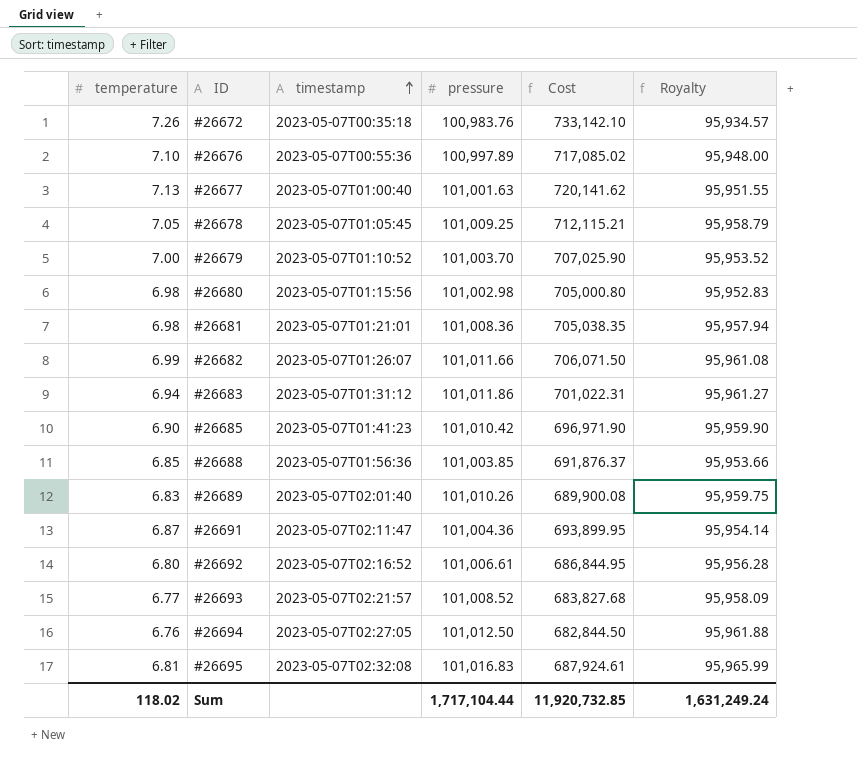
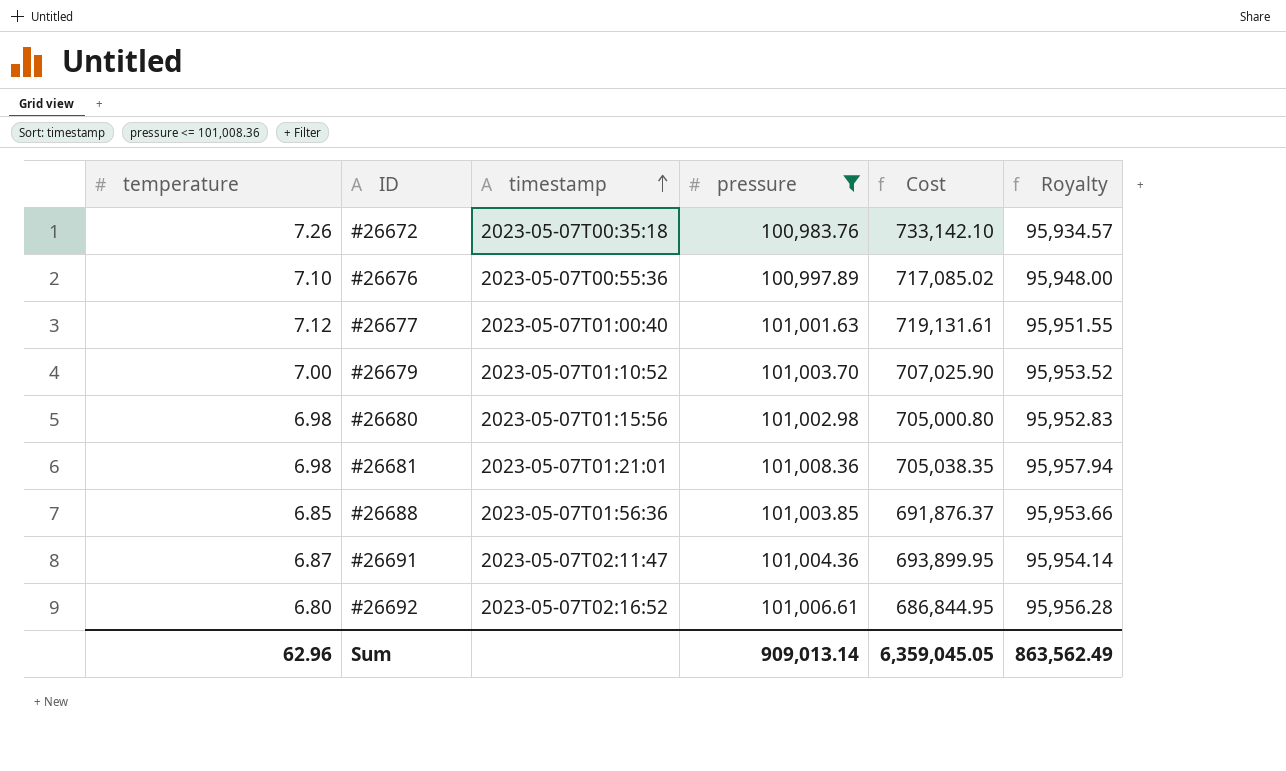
filter: none -> pressure <= 101,008.36
#26677 | temperature: 7.13 -> 7.12
#26677 | Cost: 720,141.62 -> 719,131.61
Sum | temperature: 118.02 -> 62.96
Sum | pressure: 1,717,104.44 -> 909,013.14
Sum | Cost: 11,920,732.85 -> 6,359,045.05
Sum | Royalty: 1,631,249.24 -> 863,562.49

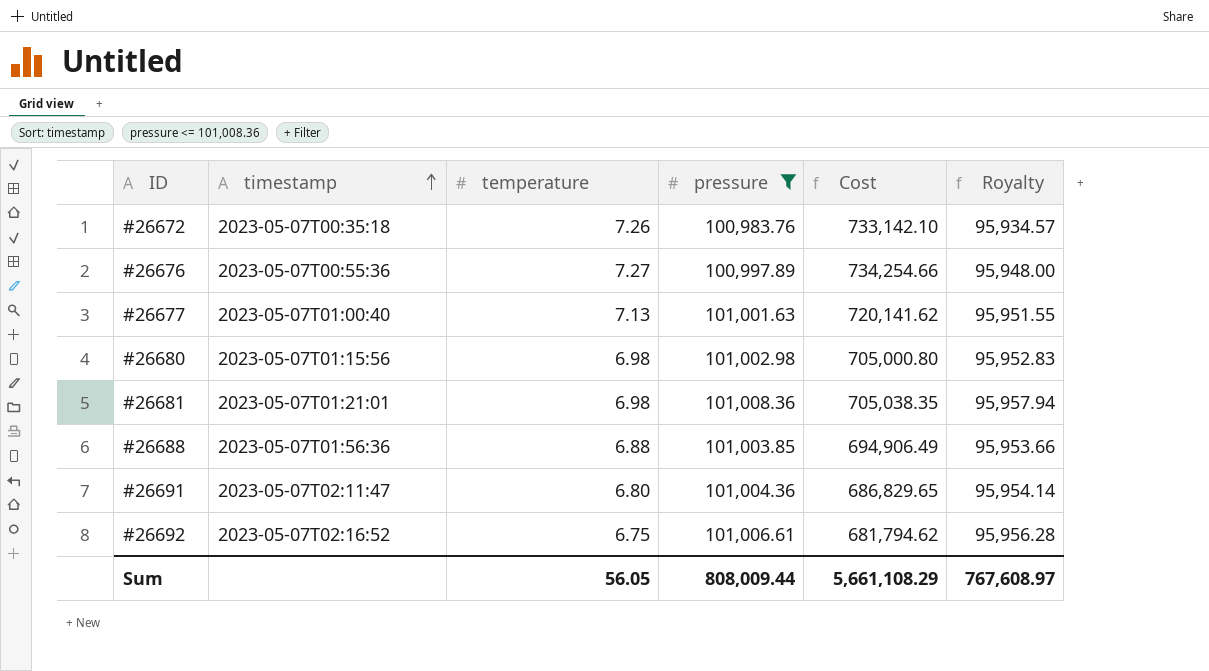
column temperature | position: 1 -> 3
row #26679: 7.00 | 2023-05-07T01:10:52 | 101,003.70 | 707,025.90 | 95,953.52 -> none
#26676 | temperature: 7.10 -> 7.27
#26676 | Cost: 717,085.02 -> 734,254.66
#26677 | temperature: 7.12 -> 7.13
#26677 | Cost: 719,131.61 -> 720,141.62
#26688 | temperature: 6.85 -> 6.88
#26688 | Cost: 691,876.37 -> 694,906.49
#26691 | temperature: 6.87 -> 6.80
#26691 | Cost: 693,899.95 -> 686,829.65
#26692 | temperature: 6.80 -> 6.75
#26692 | Cost: 686,844.95 -> 681,794.62
Sum | temperature: 62.96 -> 56.05
Sum | pressure: 909,013.14 -> 808,009.44
Sum | Cost: 6,359,045.05 -> 5,661,108.29
Sum | Royalty: 863,562.49 -> 767,608.97

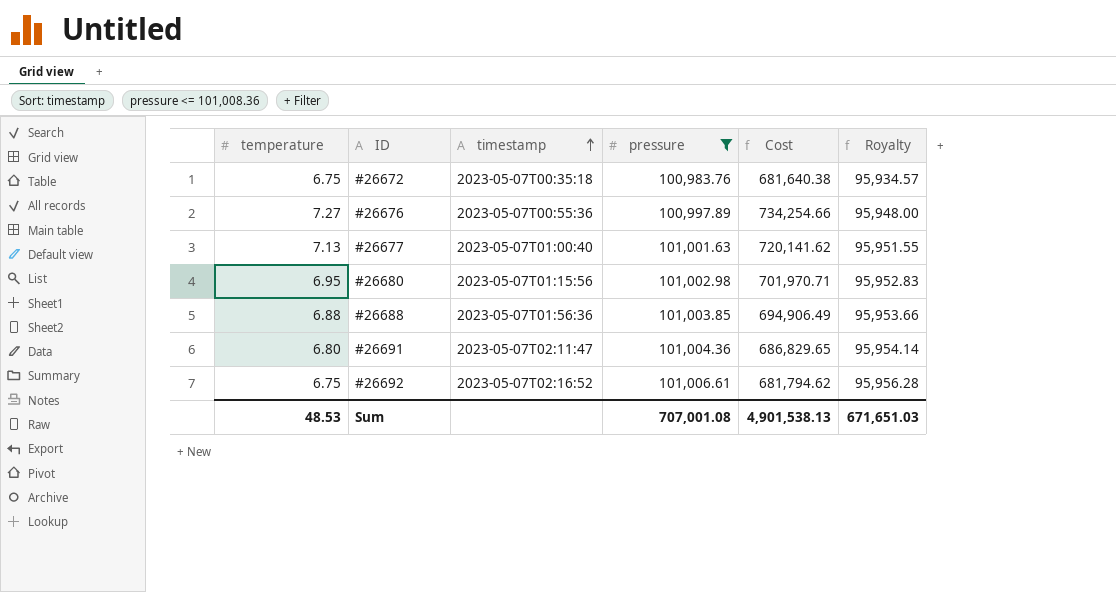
column temperature | position: 3 -> 1
row #26681: 2023-05-07T01:21:01 | 6.98 | 101,008.36 | 705,038.35 | 95,957.94 -> none
#26672 | temperature: 7.26 -> 6.75
#26672 | Cost: 733,142.10 -> 681,640.38
#26680 | temperature: 6.98 -> 6.95
#26680 | Cost: 705,000.80 -> 701,970.71
Sum | temperature: 56.05 -> 48.53
Sum | pressure: 808,009.44 -> 707,001.08
Sum | Cost: 5,661,108.29 -> 4,901,538.13
Sum | Royalty: 767,608.97 -> 671,651.03

